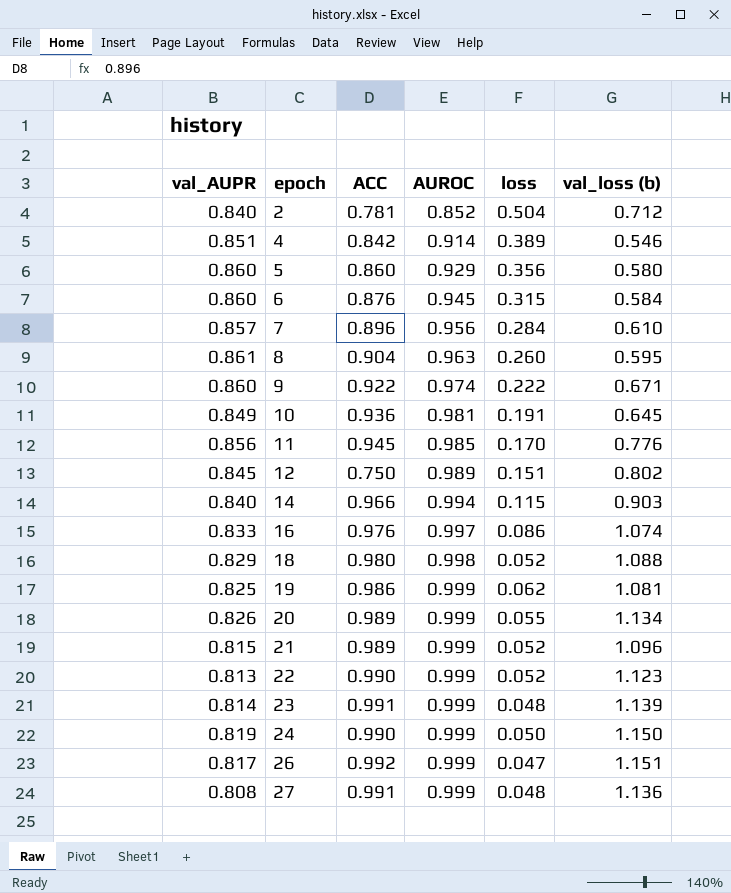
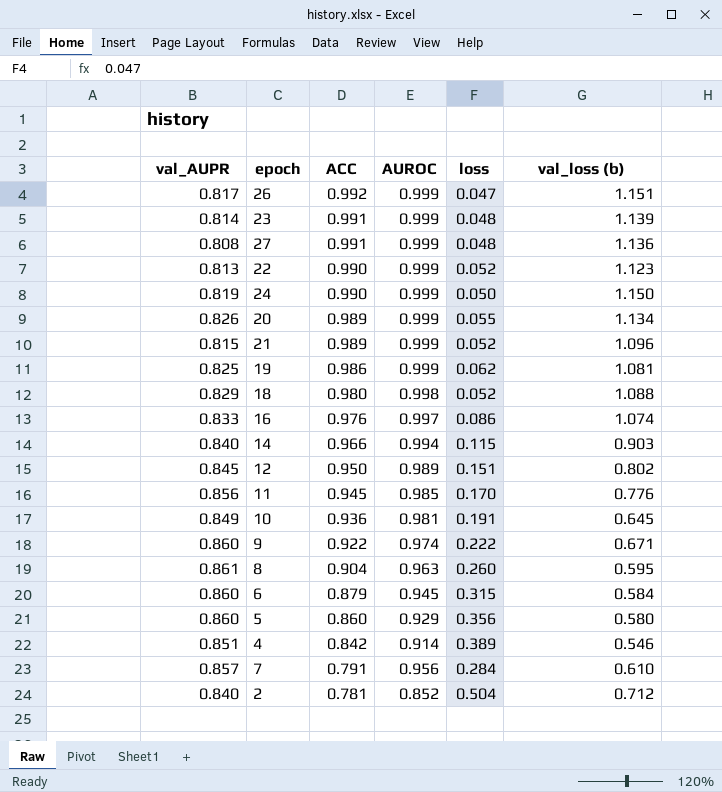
row order: epoch ascending -> ACC descending
12 | ACC: 0.750 -> 0.950
6 | ACC: 0.876 -> 0.879
7 | ACC: 0.896 -> 0.791

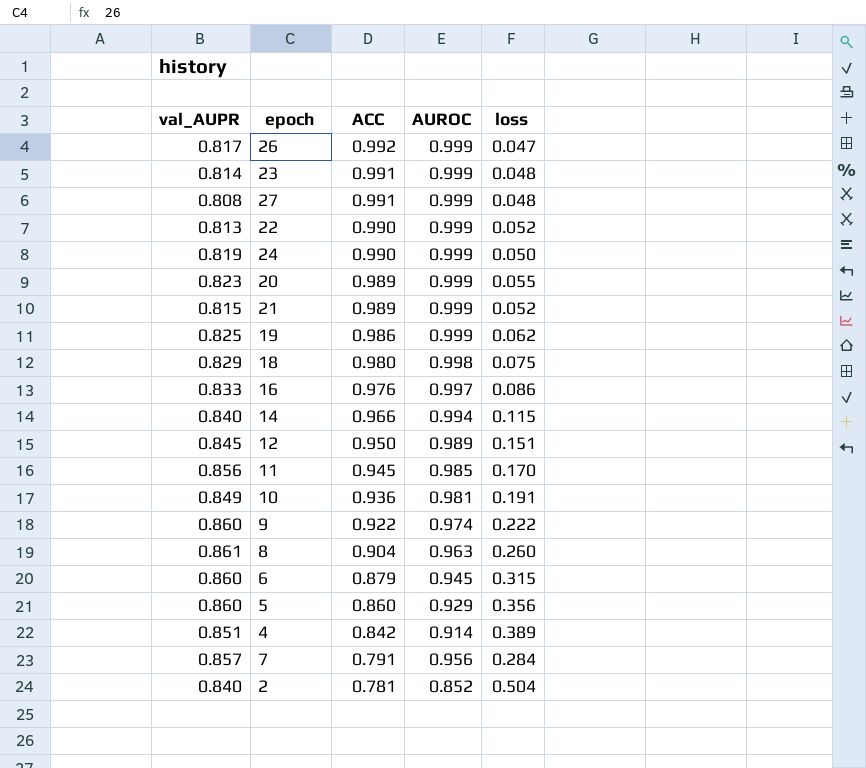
column val_loss (b) | position: 6 -> none
20 | val_AUPR: 0.826 -> 0.823
18 | loss: 0.052 -> 0.075

